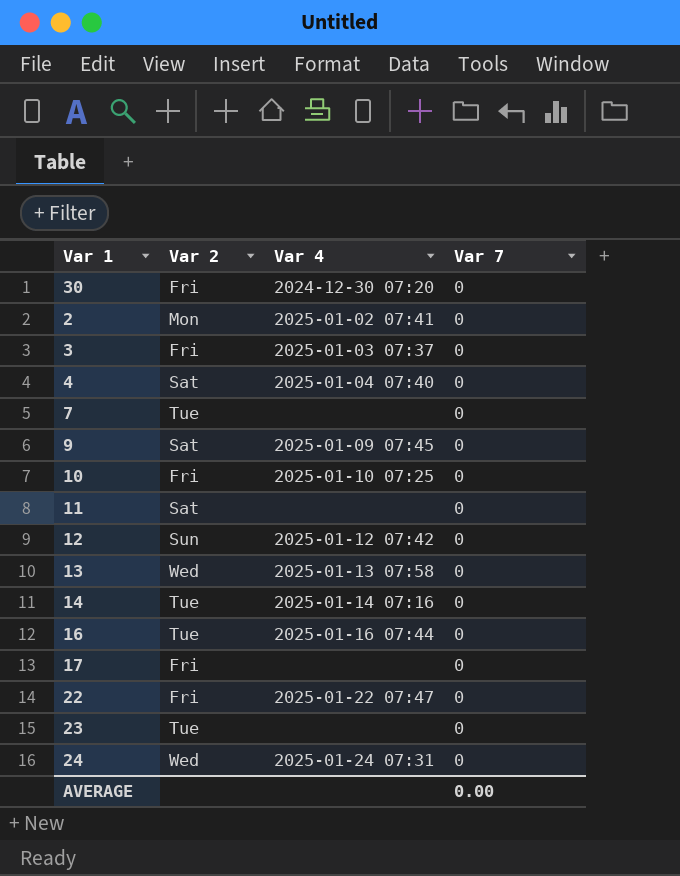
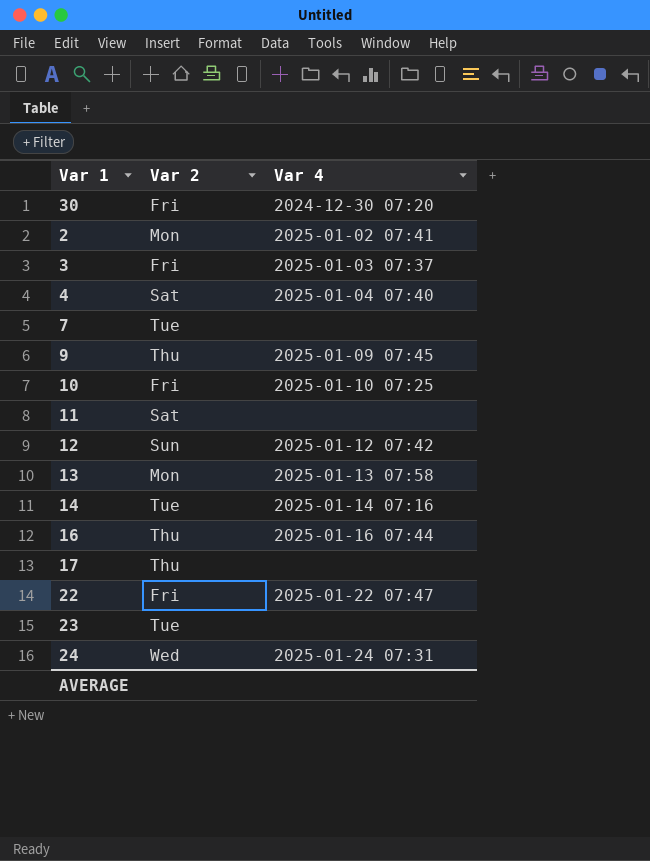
column Var 7 | position: 4 -> none
9 | Var 2: Sat -> Thu
13 | Var 2: Wed -> Mon
16 | Var 2: Tue -> Thu
17 | Var 2: Fri -> Thu

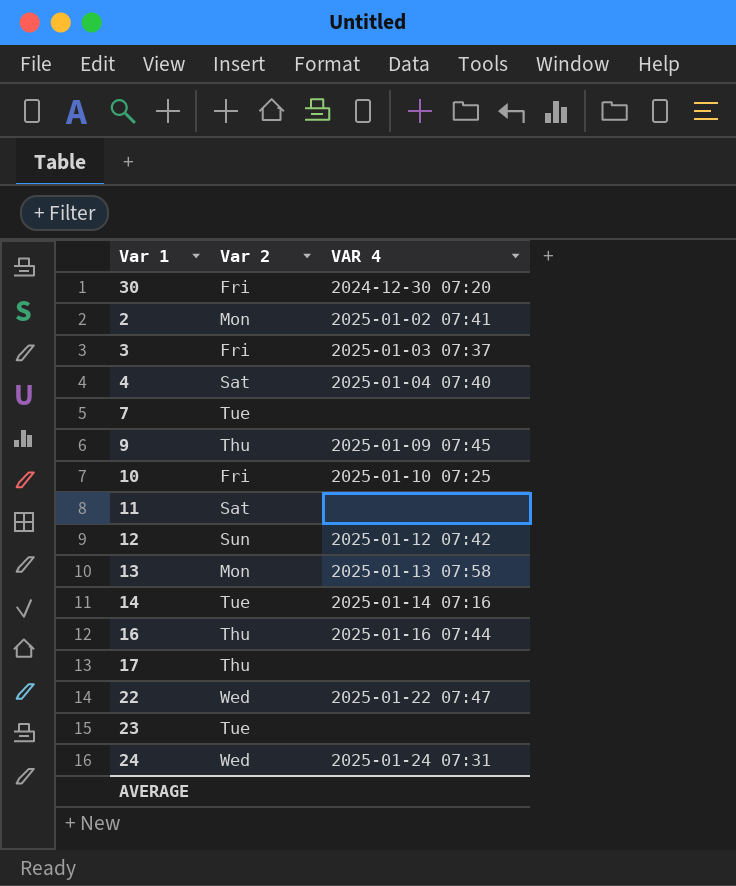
column name: Var 4 -> VAR 4
22 | Var 2: Fri -> Wed

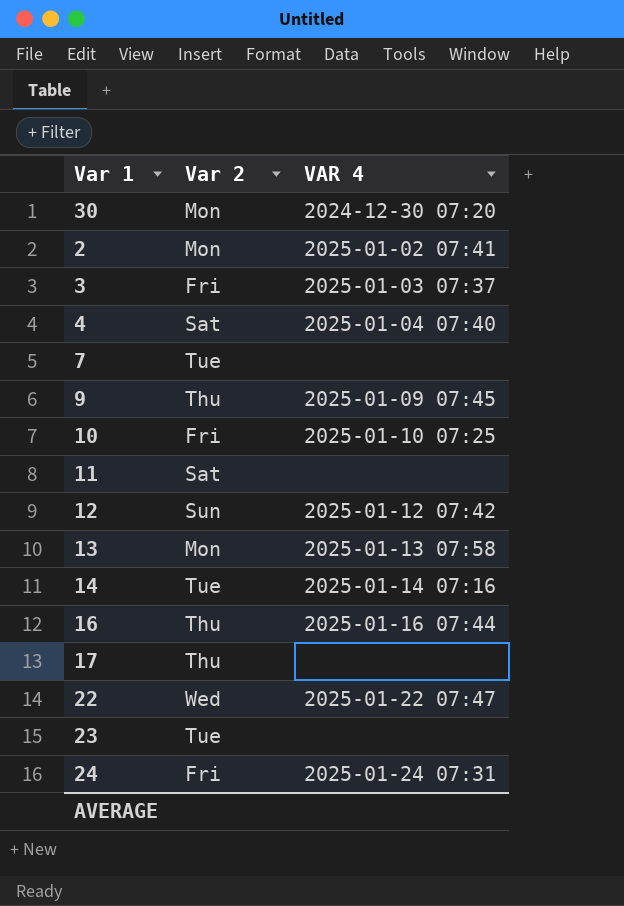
30 | Var 2: Fri -> Mon
24 | Var 2: Wed -> Fri

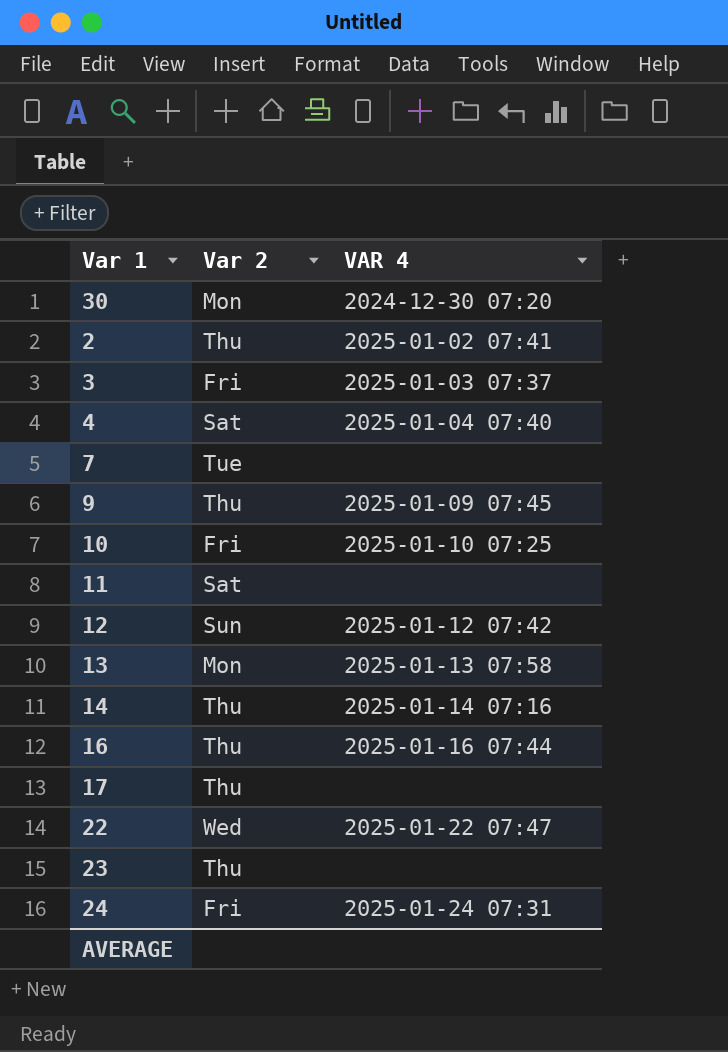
2 | Var 2: Mon -> Thu
14 | Var 2: Tue -> Thu
23 | Var 2: Tue -> Thu

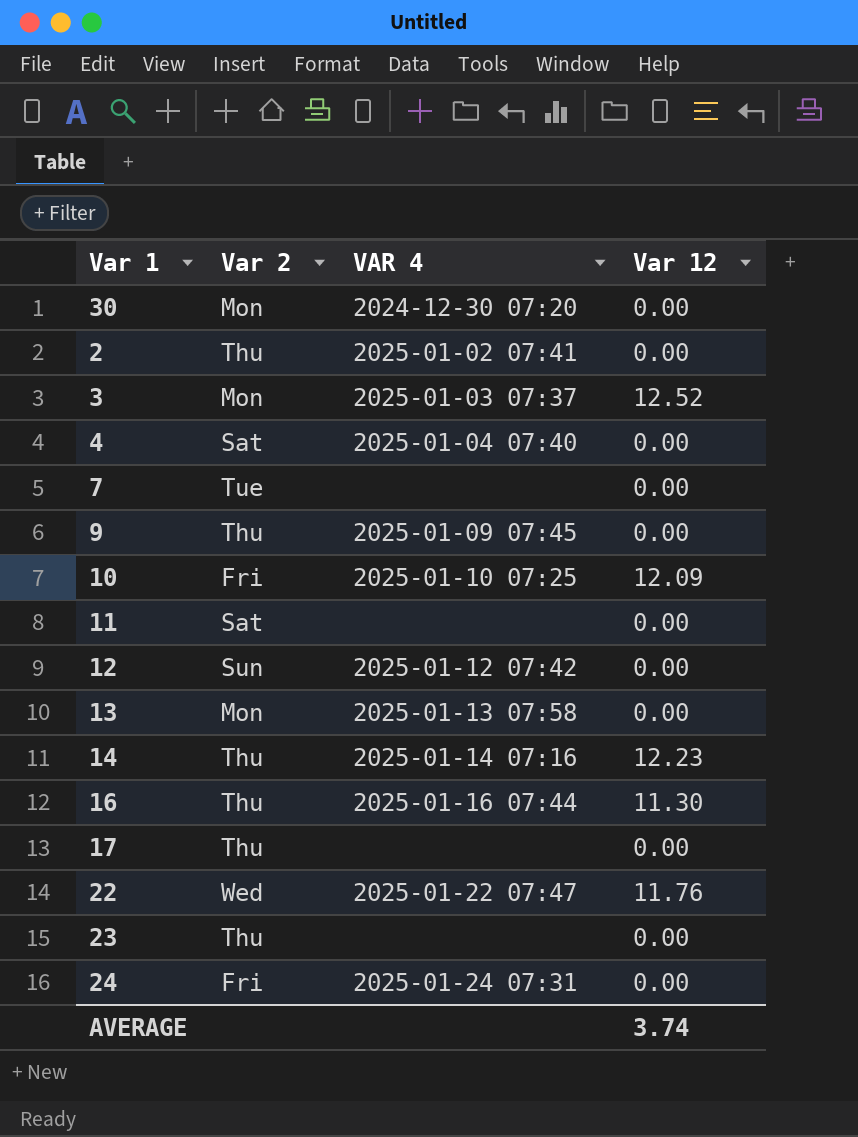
column Var 12 | position: none -> 4
3 | Var 2: Fri -> Mon

